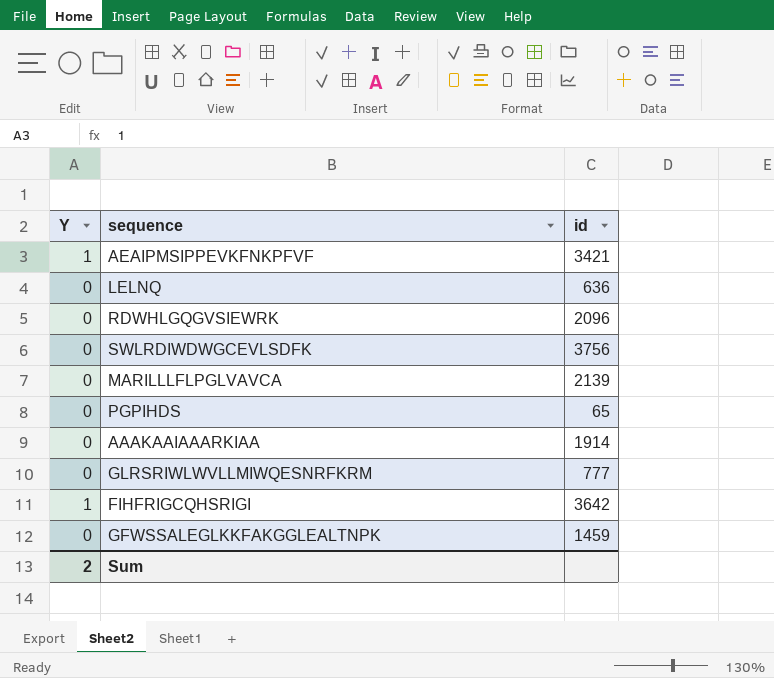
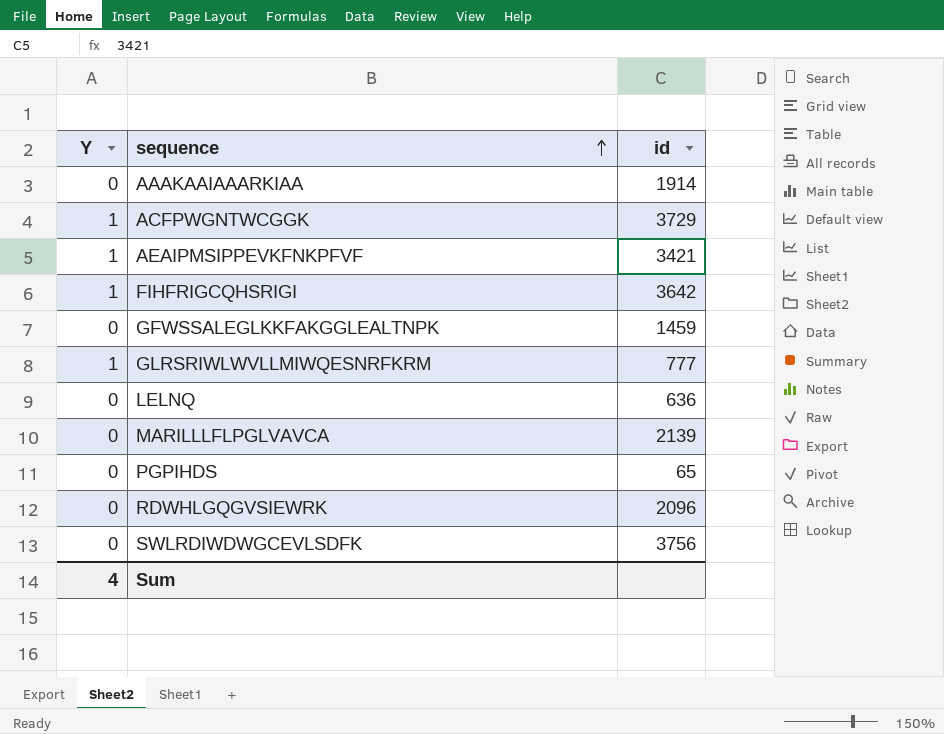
row order: none -> sequence ascending
row ACFPWGNTWCGGK: none -> 1 | 3729
GLRSRIWLWVLLMIWQESNRFKRM | Y: 0 -> 1
Sum | Y: 2 -> 4

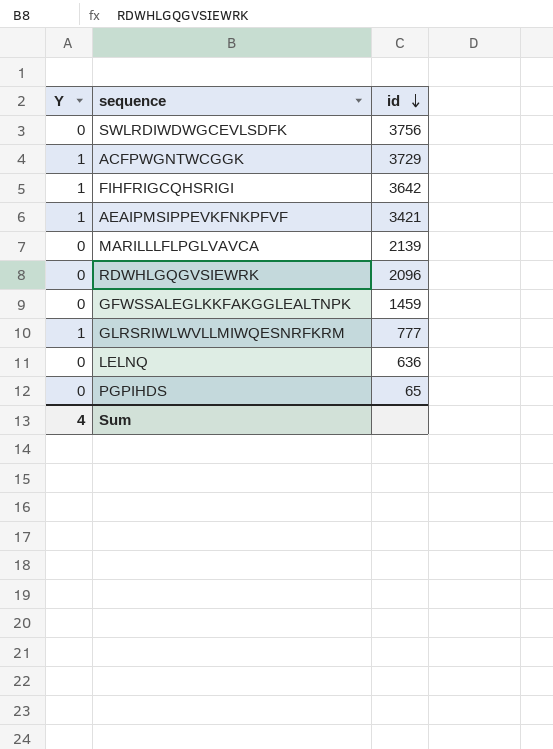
row order: sequence ascending -> id descending
row AAAKAAIAAARKIAA: 0 | 1914 -> none

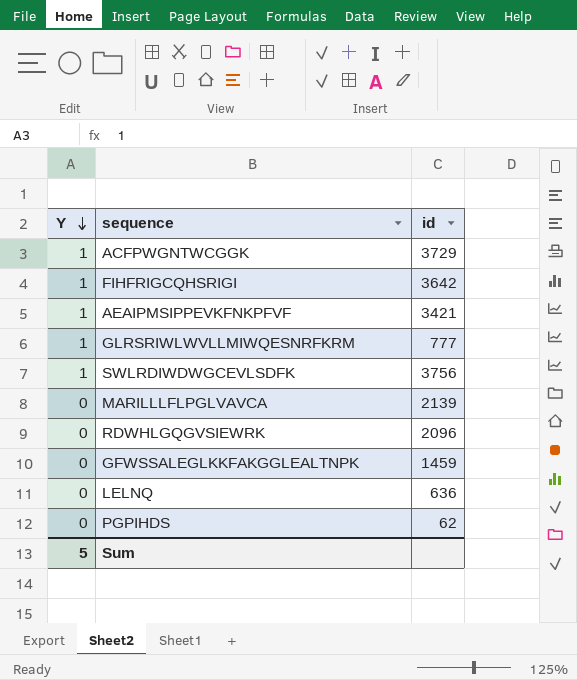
row order: id descending -> Y descending
SWLRDIWDWGCEVLSDFK | Y: 0 -> 1
PGPIHDS | id: 65 -> 62
Sum | Y: 4 -> 5

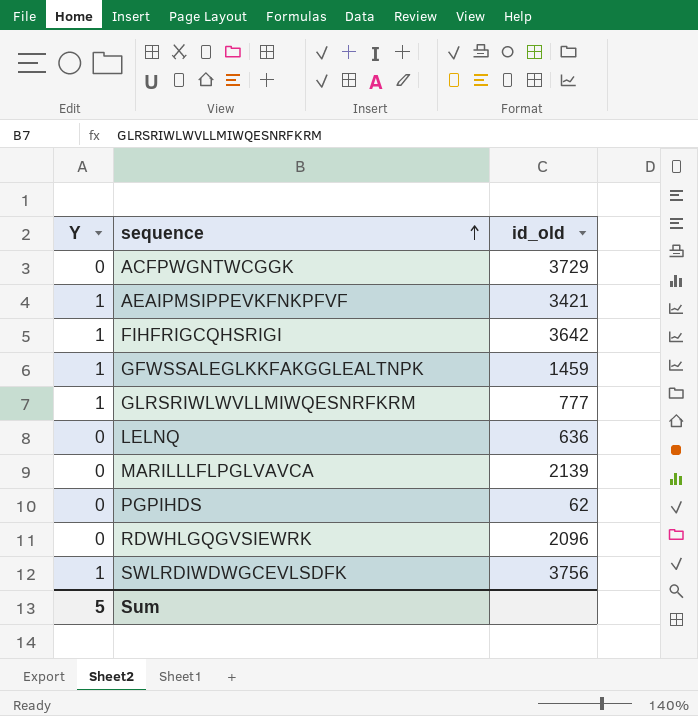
row order: Y descending -> sequence ascending
column name: id -> id_old
ACFPWGNTWCGGK | Y: 1 -> 0
GFWSSALEGLKKFAKGGLEALTNPK | Y: 0 -> 1

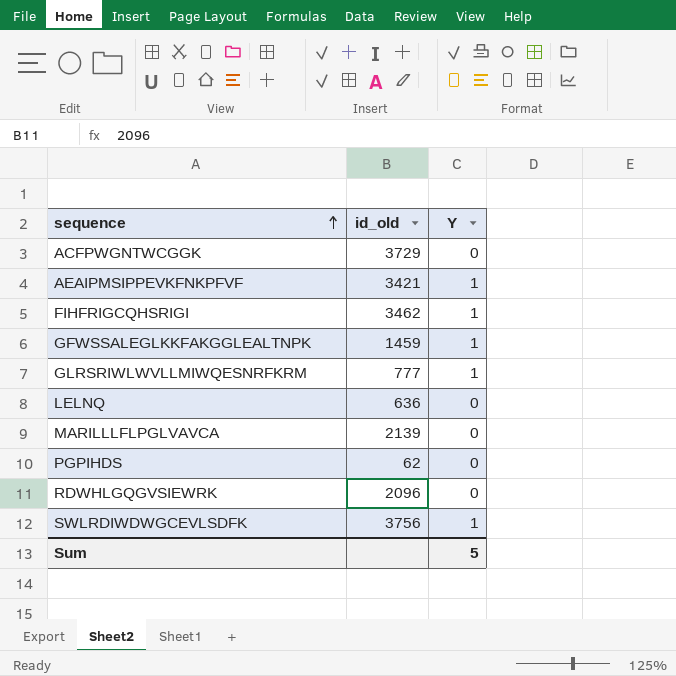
column Y | position: 1 -> 3
FIHFRIGCQHSRIGI | id_old: 3642 -> 3462

